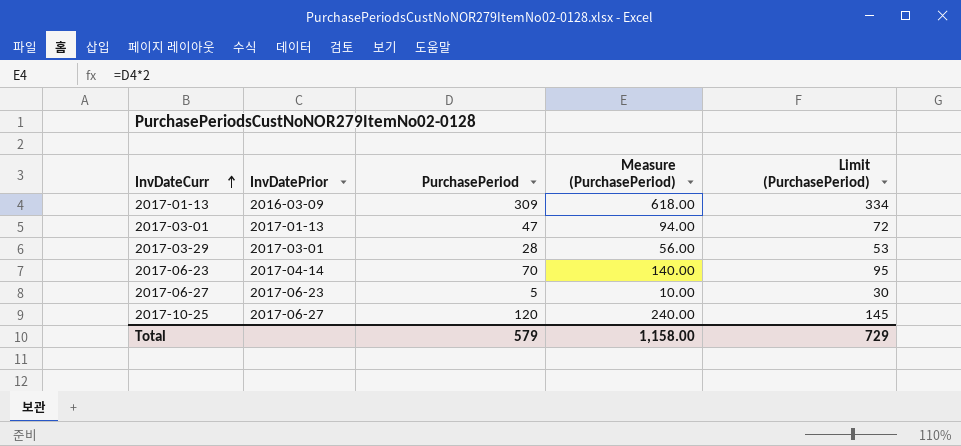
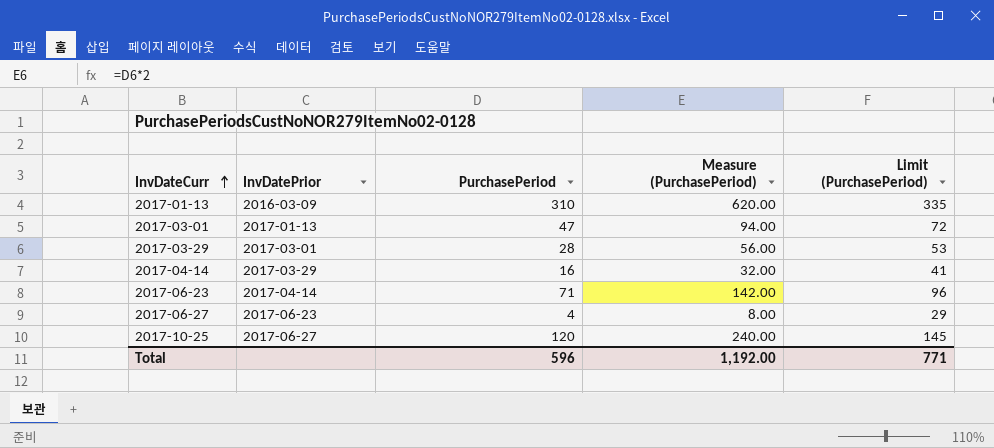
2017-01-13 | PurchasePeriod: 309 -> 310
2017-01-13 | Measure (PurchasePeriod): 618.00 -> 620.00
2017-01-13 | Limit (PurchasePeriod): 334 -> 335
row 2017-04-14: none -> 2017-03-29 | 16 | 32.00 | 41
2017-06-23 | PurchasePeriod: 70 -> 71
2017-06-23 | Measure (PurchasePeriod): 140.00 -> 142.00
2017-06-23 | Limit (PurchasePeriod): 95 -> 96
2017-06-27 | PurchasePeriod: 5 -> 4
2017-06-27 | Measure (PurchasePeriod): 10.00 -> 8.00
2017-06-27 | Limit (PurchasePeriod): 30 -> 29
Total | PurchasePeriod: 579 -> 596
Total | Measure (PurchasePeriod): 1,158.00 -> 1,192.00
Total | Limit (PurchasePeriod): 729 -> 771

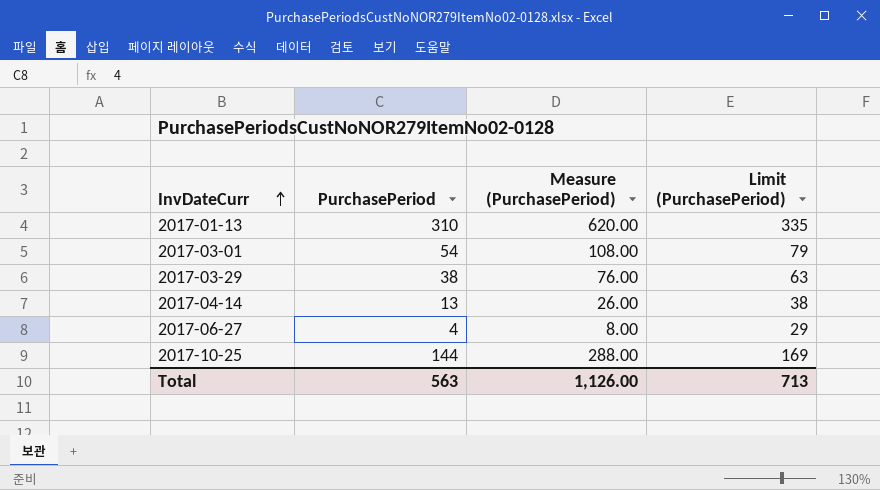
column InvDatePrior | position: 2 -> none
row 2017-06-23: 2017-04-14 | 71 | 142.00 | 96 -> none
2017-03-01 | PurchasePeriod: 47 -> 54
2017-03-01 | Measure (PurchasePeriod): 94.00 -> 108.00
2017-03-01 | Limit (PurchasePeriod): 72 -> 79
2017-03-29 | PurchasePeriod: 28 -> 38
2017-03-29 | Measure (PurchasePeriod): 56.00 -> 76.00
2017-03-29 | Limit (PurchasePeriod): 53 -> 63
2017-04-14 | PurchasePeriod: 16 -> 13
2017-04-14 | Measure (PurchasePeriod): 32.00 -> 26.00
2017-04-14 | Limit (PurchasePeriod): 41 -> 38
2017-10-25 | PurchasePeriod: 120 -> 144
2017-10-25 | Measure (PurchasePeriod): 240.00 -> 288.00
2017-10-25 | Limit (PurchasePeriod): 145 -> 169
Total | PurchasePeriod: 596 -> 563
Total | Measure (PurchasePeriod): 1,192.00 -> 1,126.00
Total | Limit (PurchasePeriod): 771 -> 713

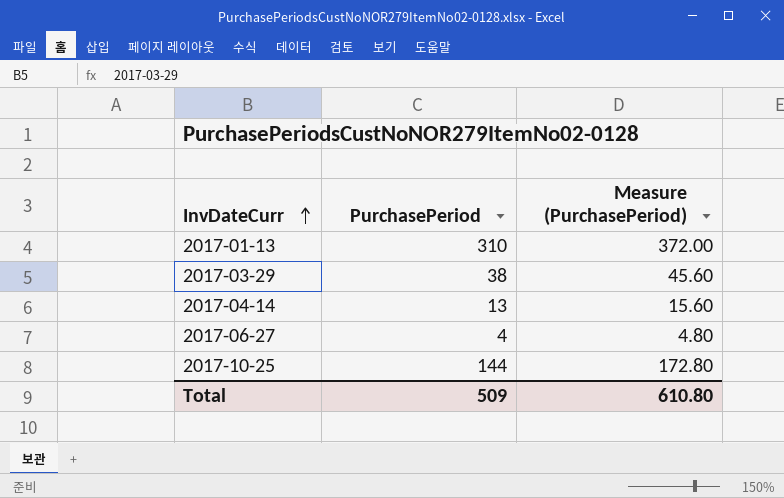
column Limit (PurchasePeriod) | formula: [PurchasePeriod] + 25 -> none
column Measure (PurchasePeriod) | formula: [PurchasePeriod] * 2 -> [PurchasePeriod] * 1.2
row 2017-03-01: 54 | 108.00 | 79 -> none
Total | PurchasePeriod: 563 -> 509
Total | Measure (PurchasePeriod): 1,126.00 -> 610.80

